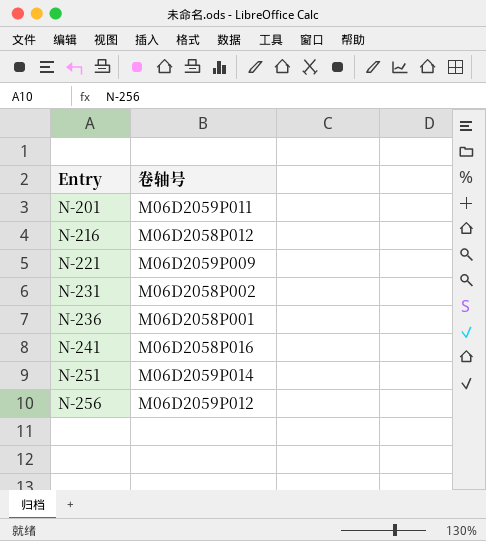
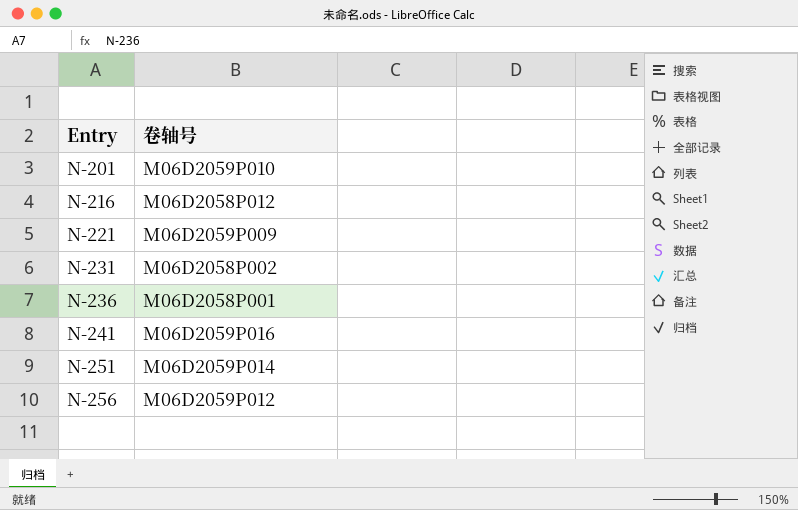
N-201 | 卷轴号: M06D2059P011 -> M06D2059P010
N-241 | 卷轴号: M06D2058P016 -> M06D2059P016

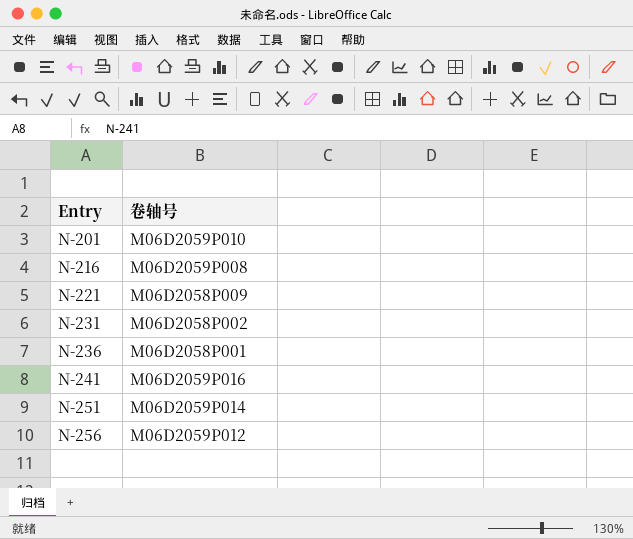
N-216 | 卷轴号: M06D2058P012 -> M06D2059P008
N-221 | 卷轴号: M06D2059P009 -> M06D2058P009

